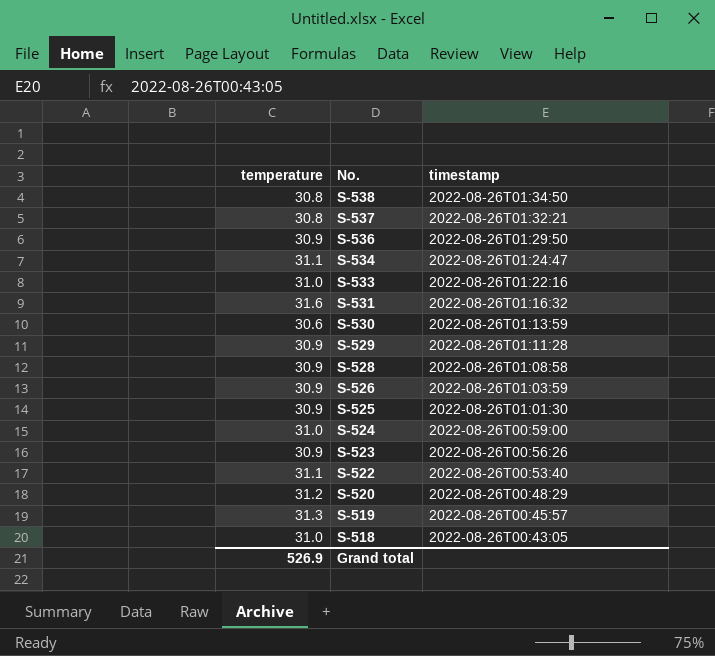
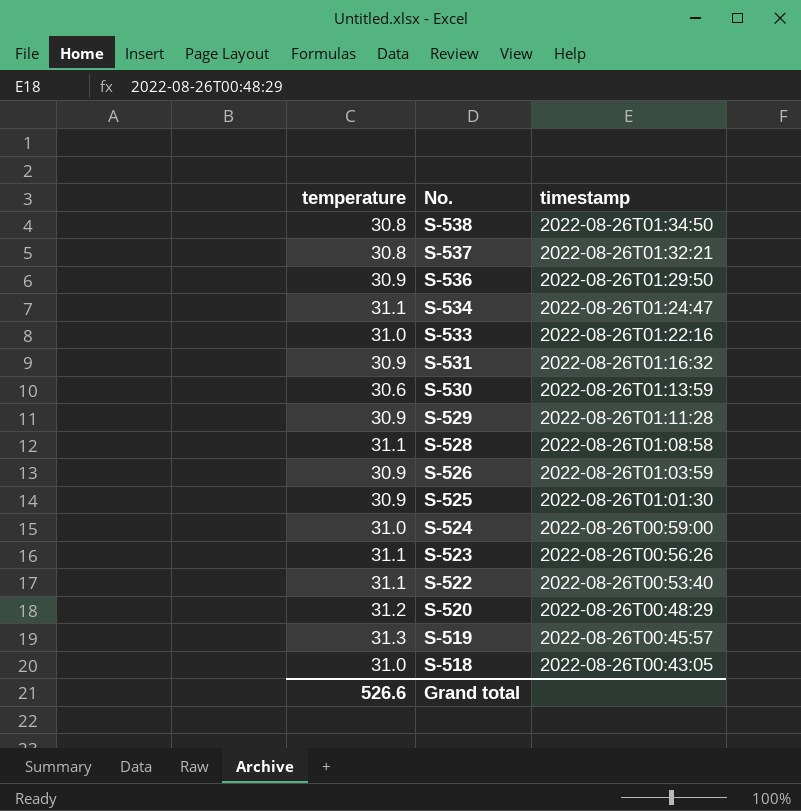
S-531 | temperature: 31.6 -> 30.9
S-528 | temperature: 30.9 -> 31.1
S-523 | temperature: 30.9 -> 31.1
Grand total | temperature: 526.9 -> 526.6

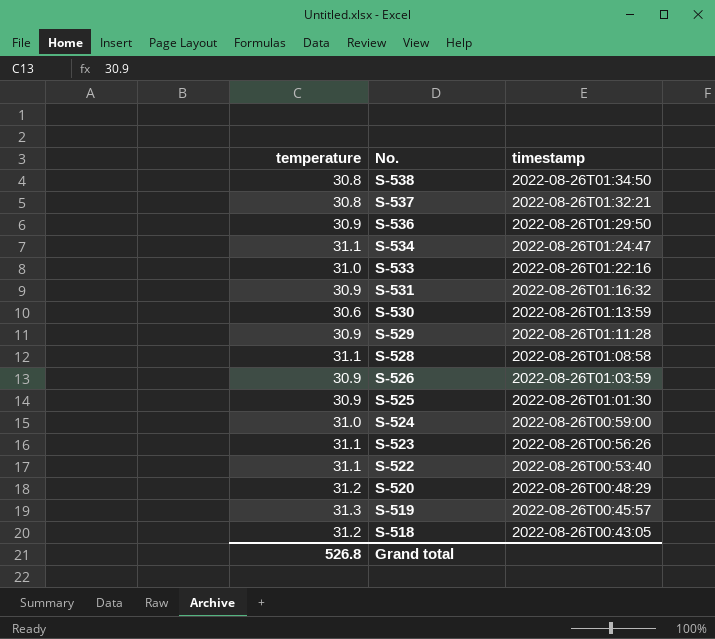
S-518 | temperature: 31.0 -> 31.2
Grand total | temperature: 526.6 -> 526.8

